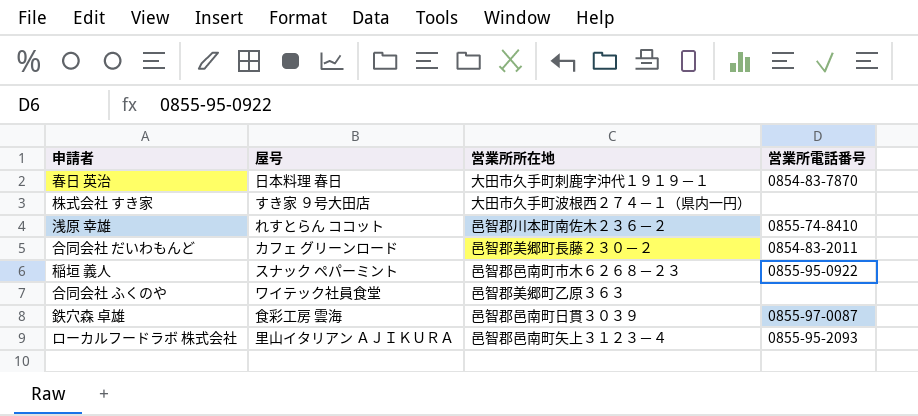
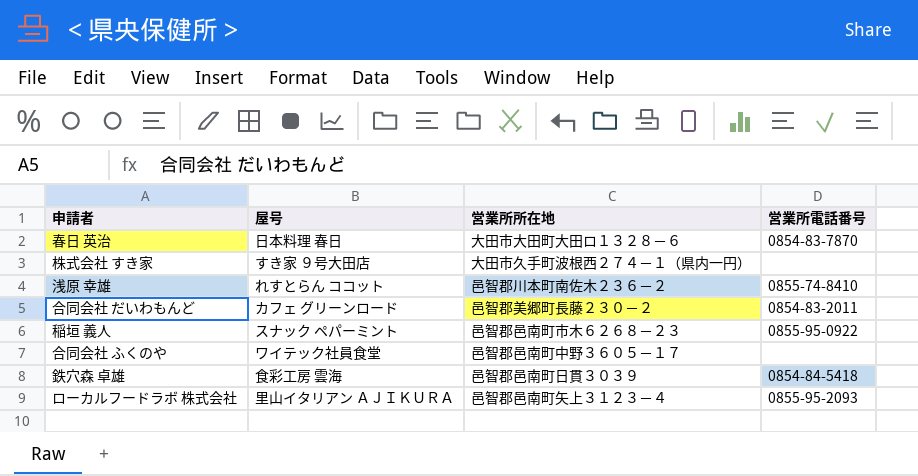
春日 英治 | 営業所所在地: 大田市久手町刺鹿字沖代１９１９－１ -> 大田市大田町大田ロ１３２８－６
合同会社 ふくのや | 営業所所在地: 邑智郡美郷町乙原３６３ -> 邑智郡邑南町中野３６０５－１７
鉄穴森 卓雄 | 営業所電話番号: 0855-97-0087 -> 0854-84-5418

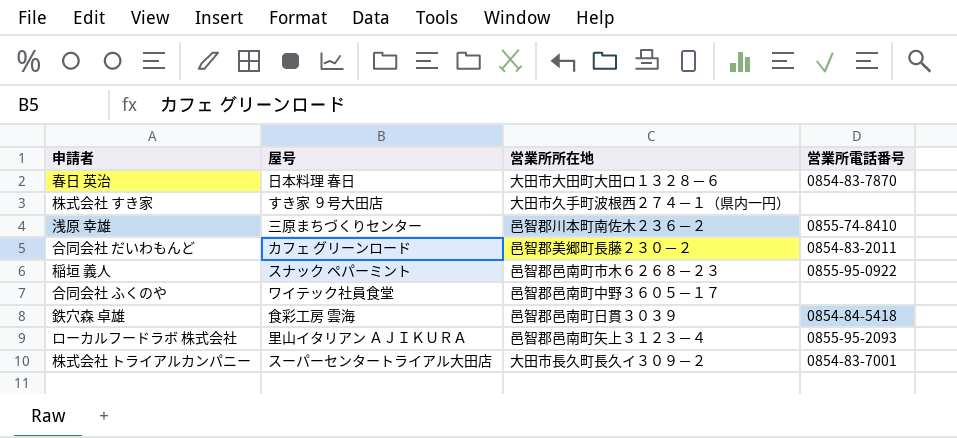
浅原 幸雄 | 屋号: れすとらん ココット -> 三原まちづくりセンター
row 株式会社 トライアルカンパニー: none -> スーパーセンタートライアル大田店 | 大田市長久町長久イ３０９－２ | 0854-83-7001

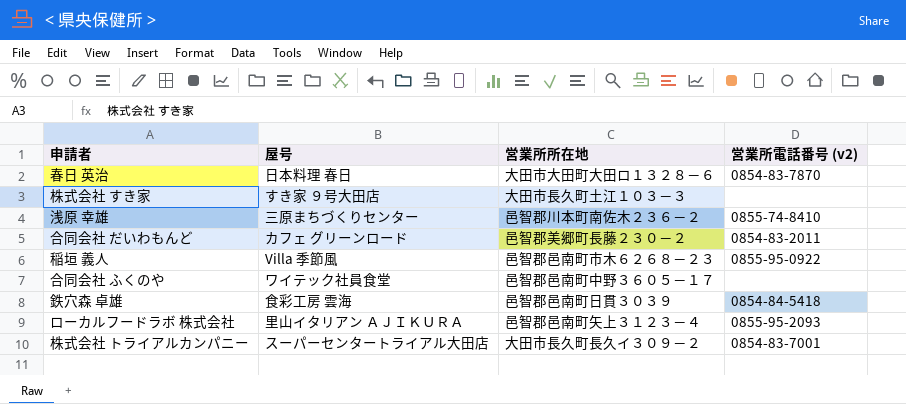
column name: 営業所電話番号 -> 営業所電話番号 (v2)
株式会社 すき家 | 営業所所在地: 大田市久手町波根西２７４－１（県内一円） -> 大田市長久町土江１０３－３
稲垣 義人 | 屋号: スナック ペパーミント -> Villa 季節風

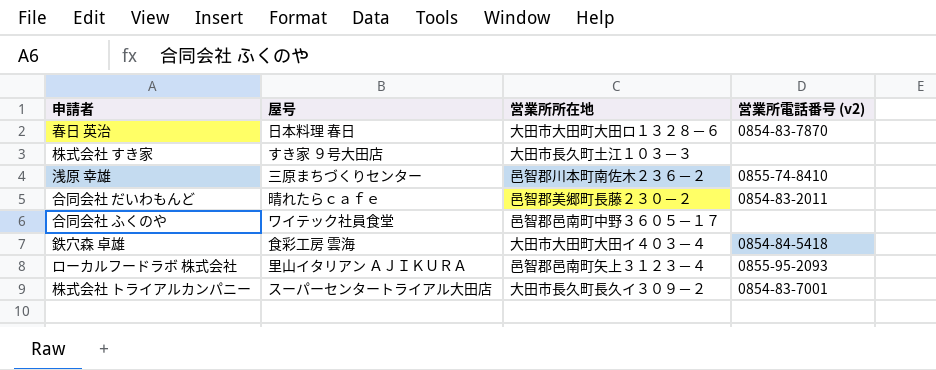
row 稲垣 義人: Villa 季節風 | 邑智郡邑南町市木６２６８－２３ | 0855-95-0922 -> none
合同会社 だいわもんど | 屋号: カフェ グリーンロード -> 晴れたらｃａｆｅ
鉄穴森 卓雄 | 営業所所在地: 邑智郡邑南町日貫３０３９ -> 大田市大田町大田イ４０３－４

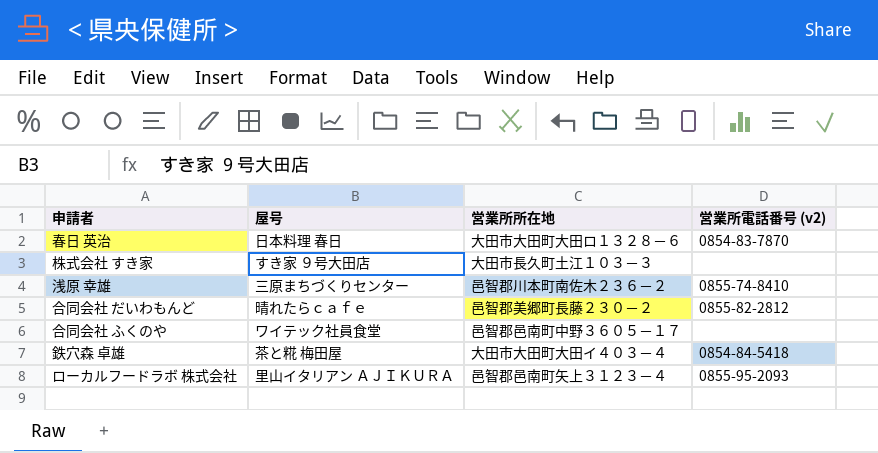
row 株式会社 トライアルカンパニー: スーパーセンタートライアル大田店 | 大田市長久町長久イ３０９－２ | 0854-83-7001 -> none
合同会社 だいわもんど | 営業所電話番号 (v2): 0854-83-2011 -> 0855-82-2812
鉄穴森 卓雄 | 屋号: 食彩工房 雲海 -> 茶と糀 梅田屋

